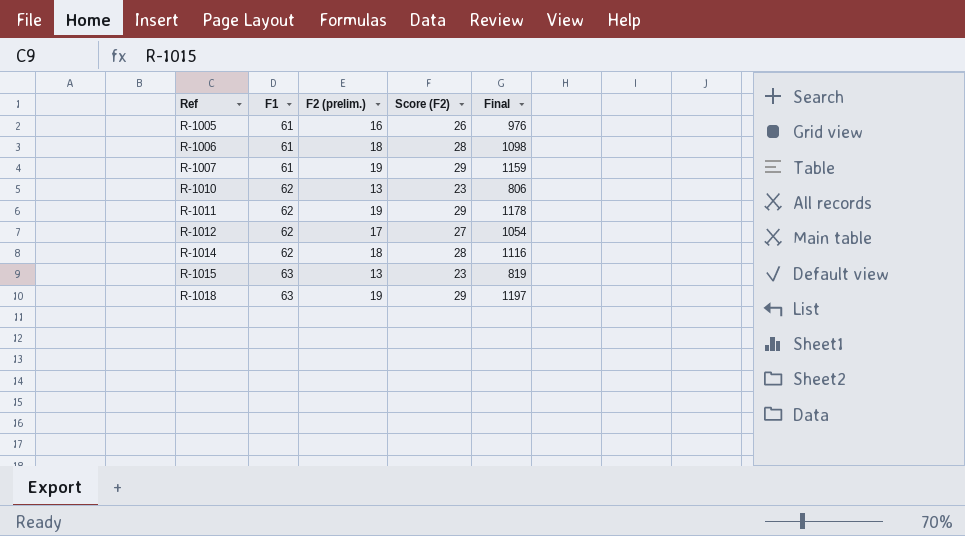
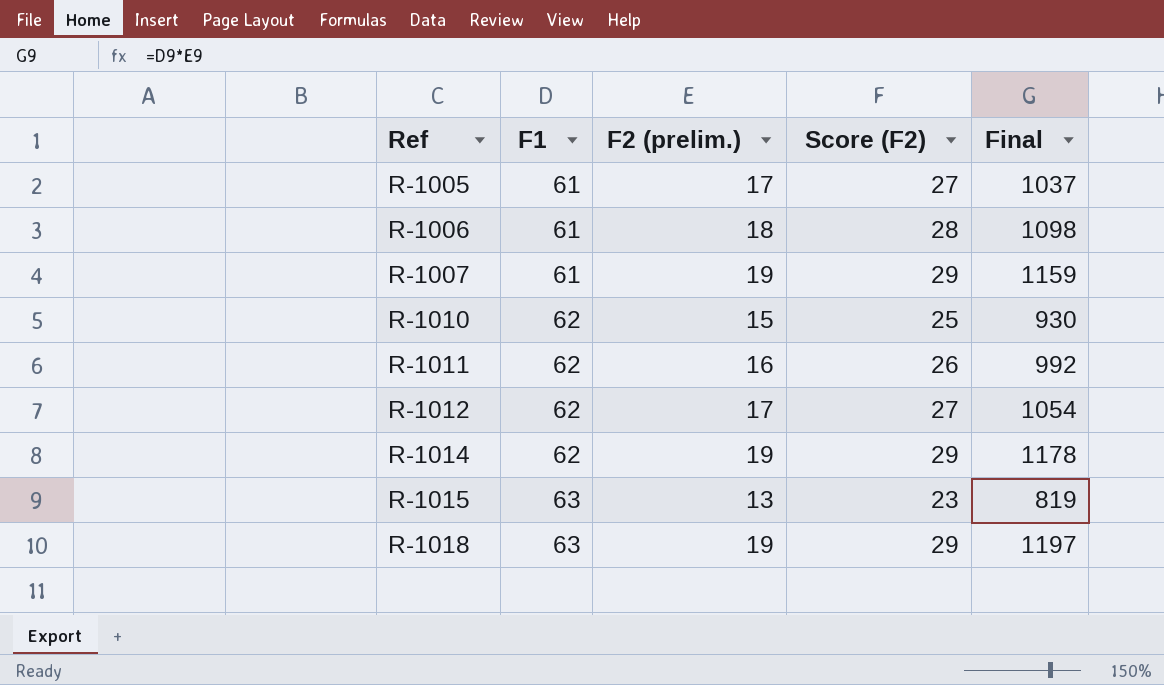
R-1005 | F2 (prelim.): 16 -> 17
R-1005 | Score (F2): 26 -> 27
R-1005 | Final: 976 -> 1037
R-1010 | F2 (prelim.): 13 -> 15
R-1010 | Score (F2): 23 -> 25
R-1010 | Final: 806 -> 930
R-1011 | F2 (prelim.): 19 -> 16
R-1011 | Score (F2): 29 -> 26
R-1011 | Final: 1178 -> 992
R-1014 | F2 (prelim.): 18 -> 19
R-1014 | Score (F2): 28 -> 29
R-1014 | Final: 1116 -> 1178

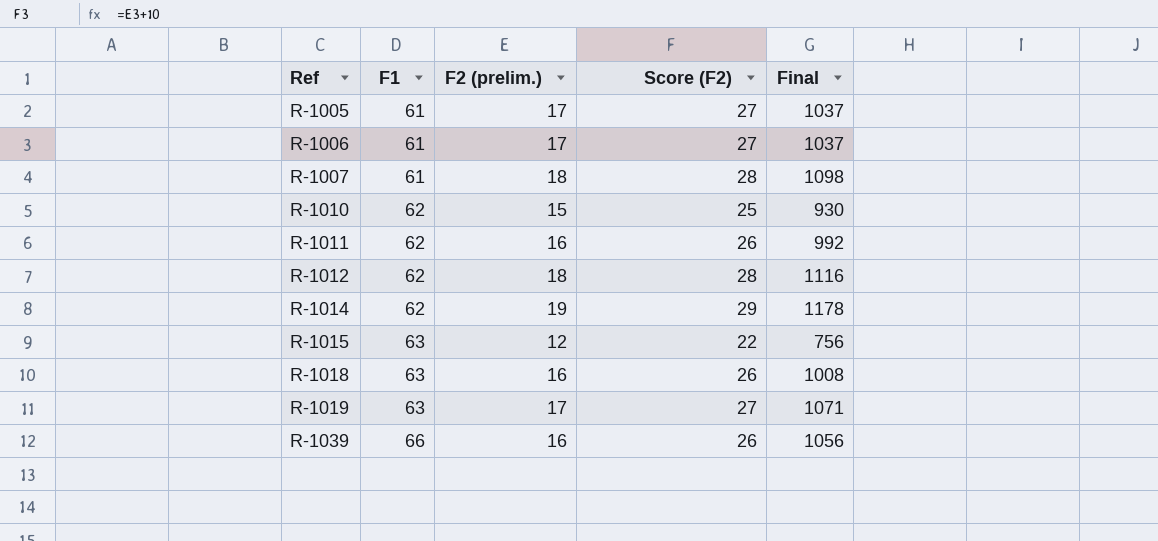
R-1006 | F2 (prelim.): 18 -> 17
R-1006 | Score (F2): 28 -> 27
R-1006 | Final: 1098 -> 1037
R-1007 | F2 (prelim.): 19 -> 18
R-1007 | Score (F2): 29 -> 28
R-1007 | Final: 1159 -> 1098
R-1012 | F2 (prelim.): 17 -> 18
R-1012 | Score (F2): 27 -> 28
R-1012 | Final: 1054 -> 1116
R-1015 | F2 (prelim.): 13 -> 12
R-1015 | Score (F2): 23 -> 22
R-1015 | Final: 819 -> 756
R-1018 | F2 (prelim.): 19 -> 16
R-1018 | Score (F2): 29 -> 26
R-1018 | Final: 1197 -> 1008
row R-1019: none -> 63 | 17 | 27 | 1071
row R-1039: none -> 66 | 16 | 26 | 1056

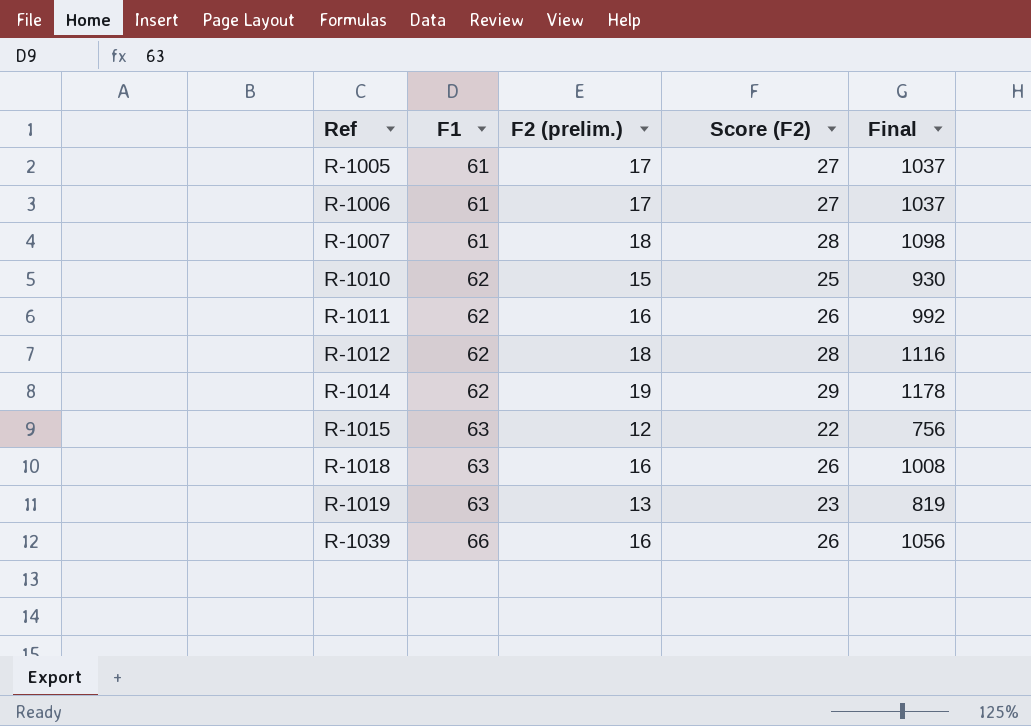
R-1019 | F2 (prelim.): 17 -> 13
R-1019 | Score (F2): 27 -> 23
R-1019 | Final: 1071 -> 819

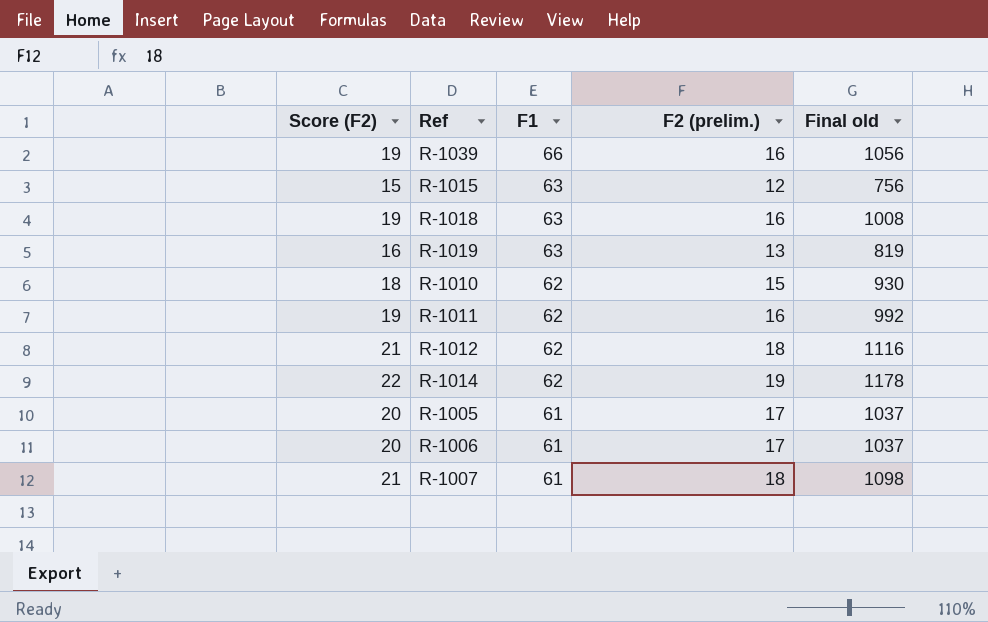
row order: Ref ascending -> F1 descending
column Score (F2) | formula: [F2 (prelim.)] + 10 -> [F2 (prelim.)] + 3
column Score (F2) | position: 4 -> 1
column name: Final -> Final old

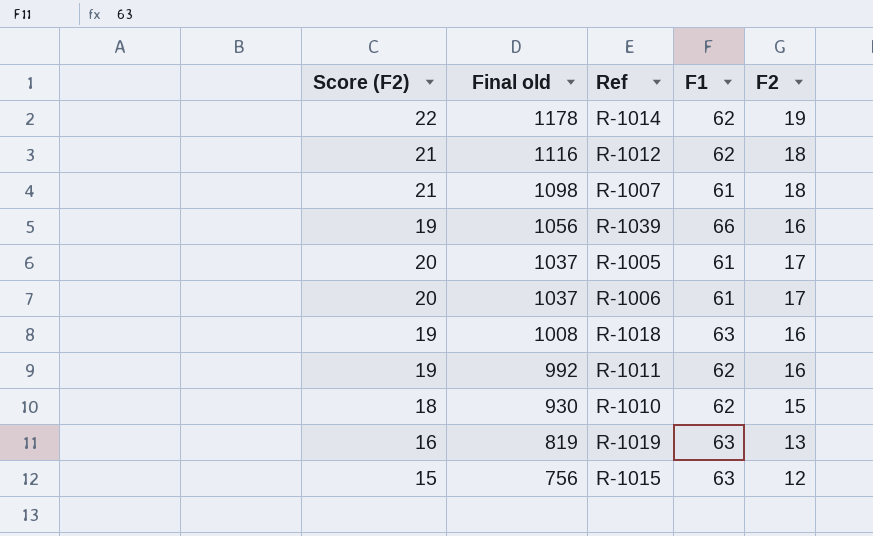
row order: F1 descending -> Final old descending
column Final old | position: 5 -> 2
column name: F2 (prelim.) -> F2

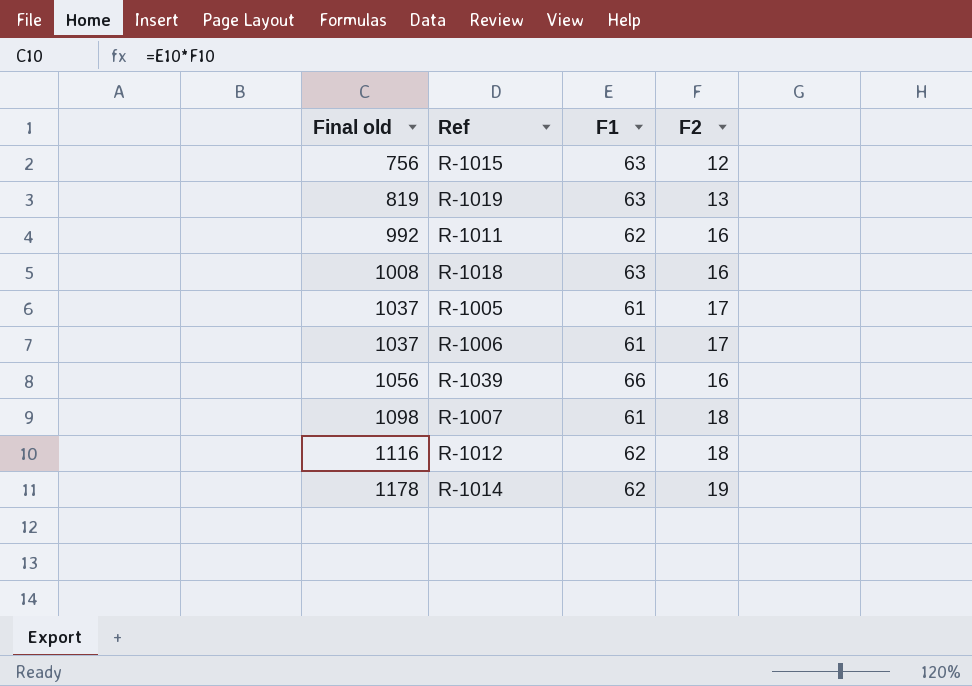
row order: Final old descending -> Final old ascending
column Score (F2) | formula: [F2] + 3 -> none
row R-1010: 18 | 930 | 62 | 15 -> none

